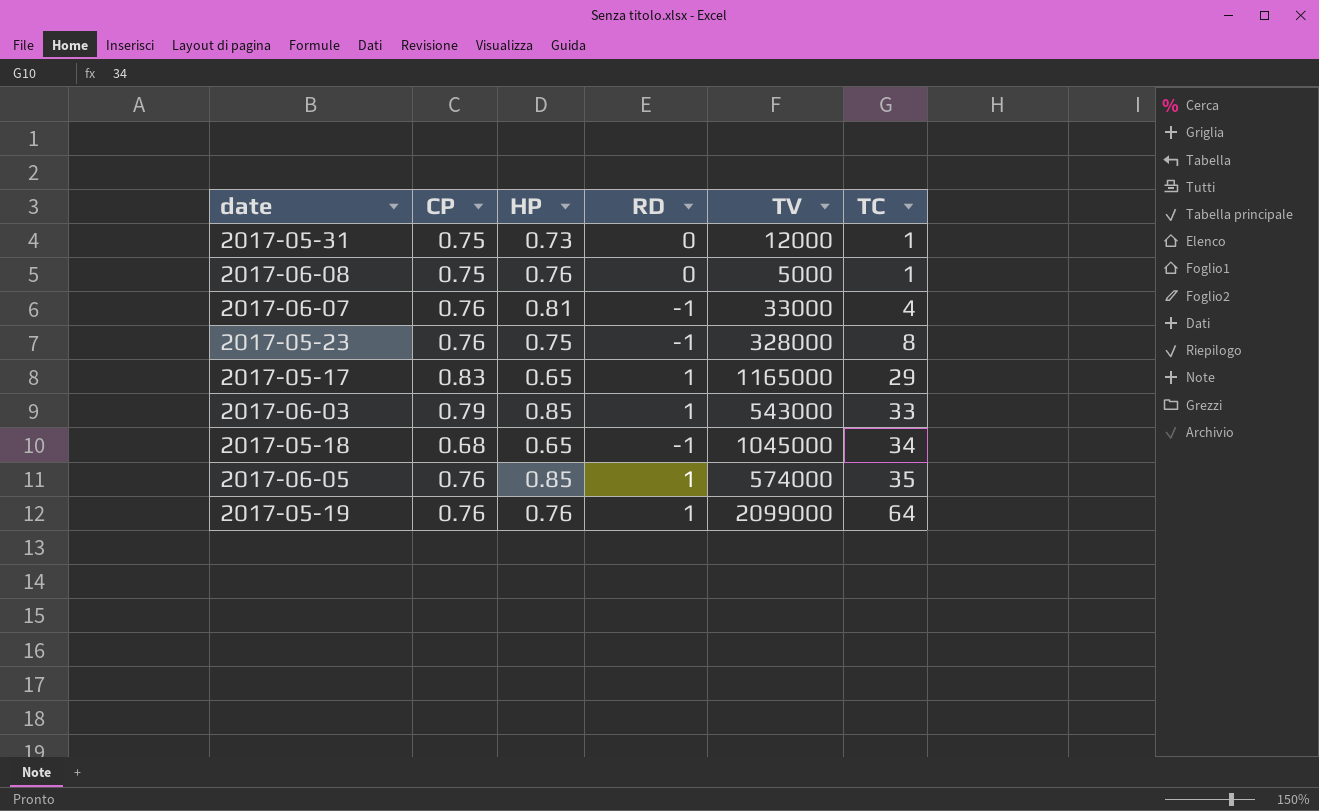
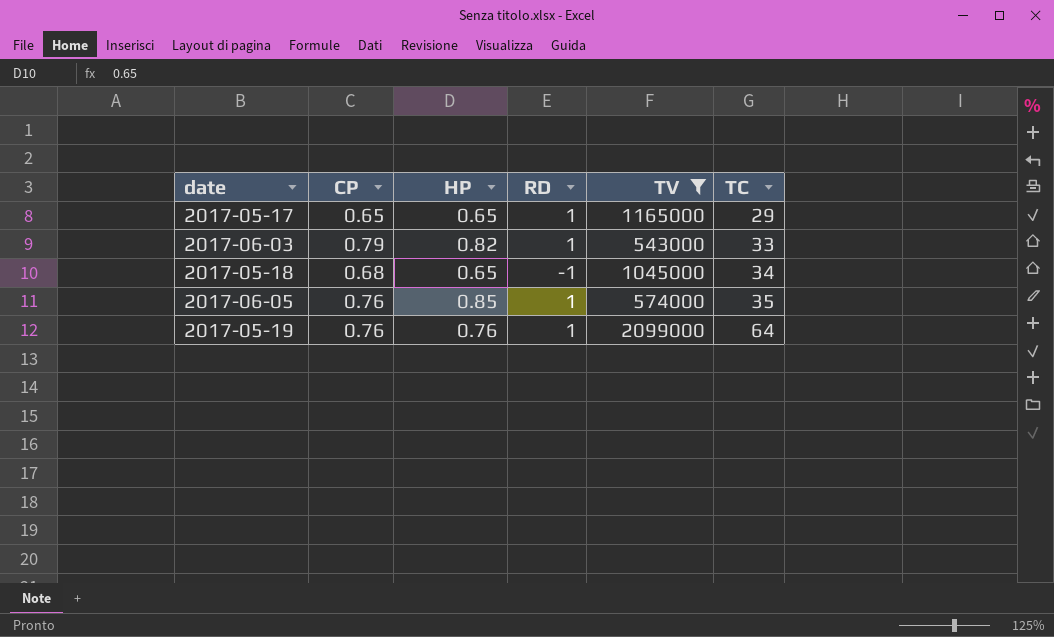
filter: none -> TV >= 543000
2017-05-17 | CP: 0.83 -> 0.65
2017-06-03 | HP: 0.85 -> 0.82

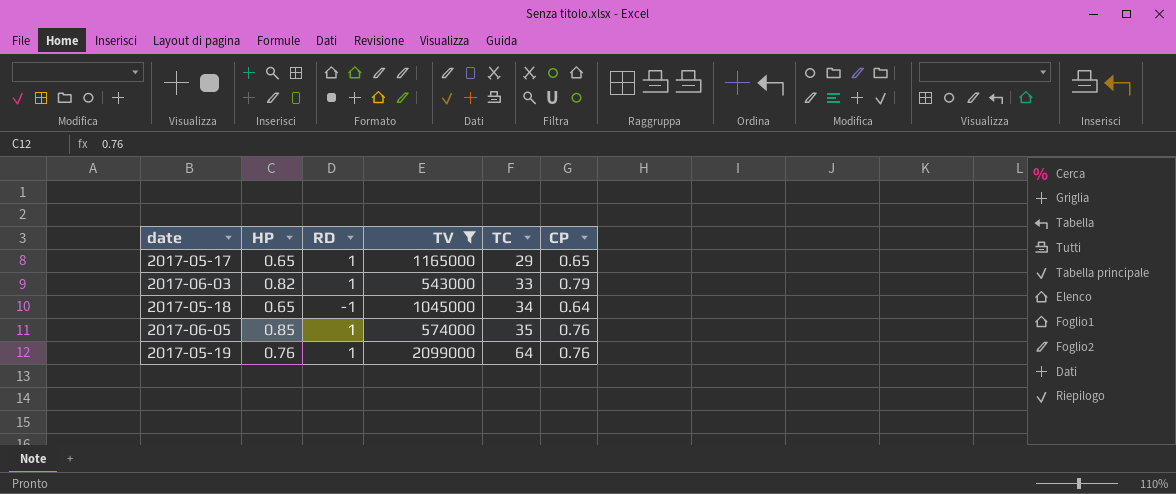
column CP | position: 2 -> 6
2017-05-18 | CP: 0.68 -> 0.64

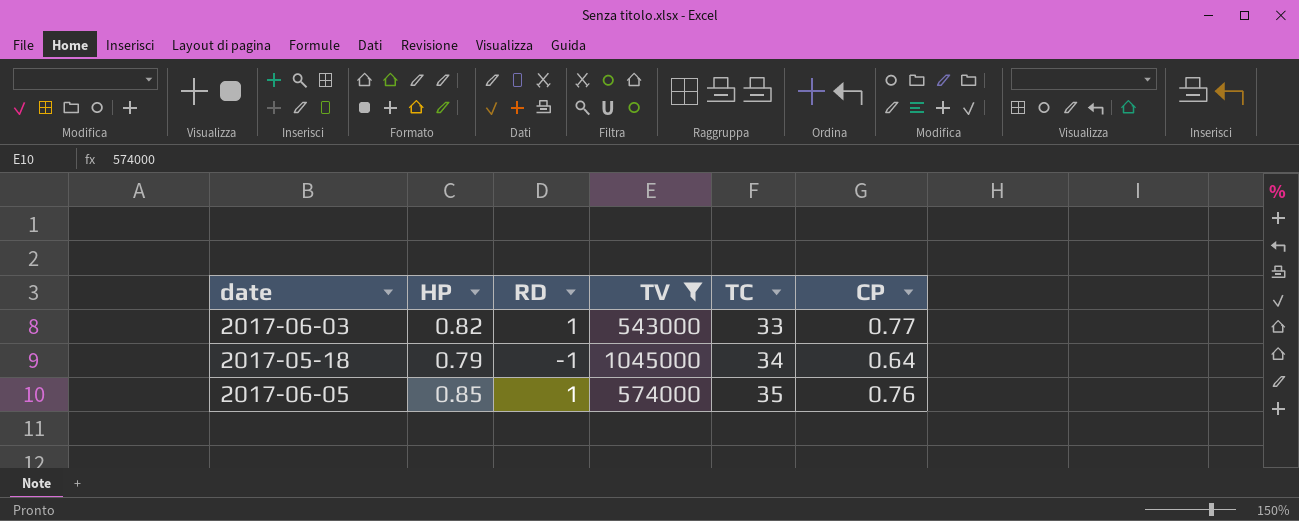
row 2017-05-17: 0.65 | 1 | 1165000 | 29 | 0.65 -> none
row 2017-05-19: 0.76 | 1 | 2099000 | 64 | 0.76 -> none
2017-06-03 | CP: 0.79 -> 0.77
2017-05-18 | HP: 0.65 -> 0.79

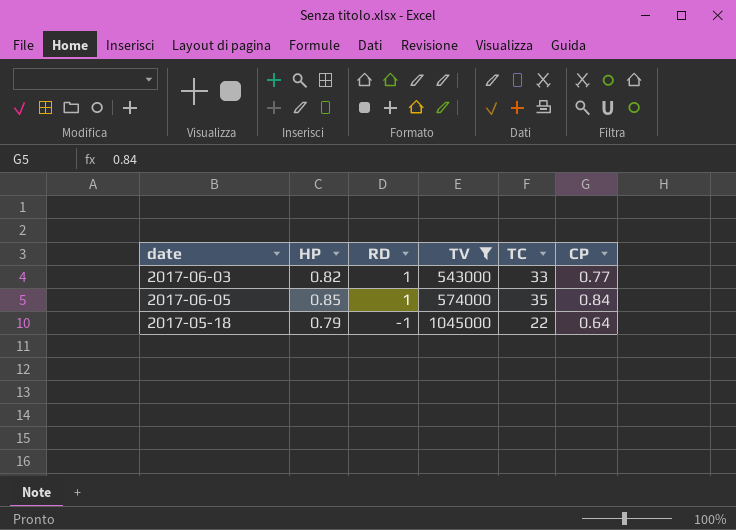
row order: TC ascending -> RD descending
2017-06-05 | CP: 0.76 -> 0.84
2017-05-18 | TC: 34 -> 22

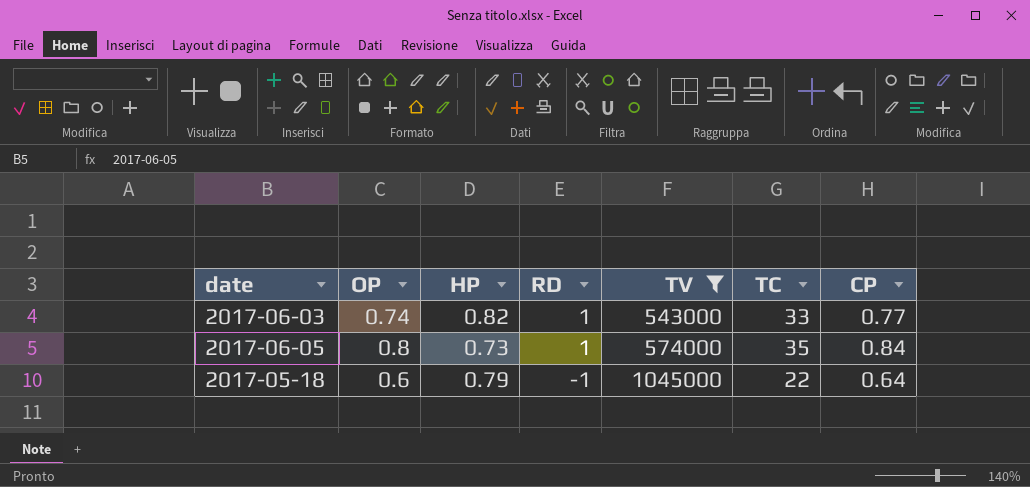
column OP | position: none -> 2
2017-06-05 | HP: 0.85 -> 0.73

